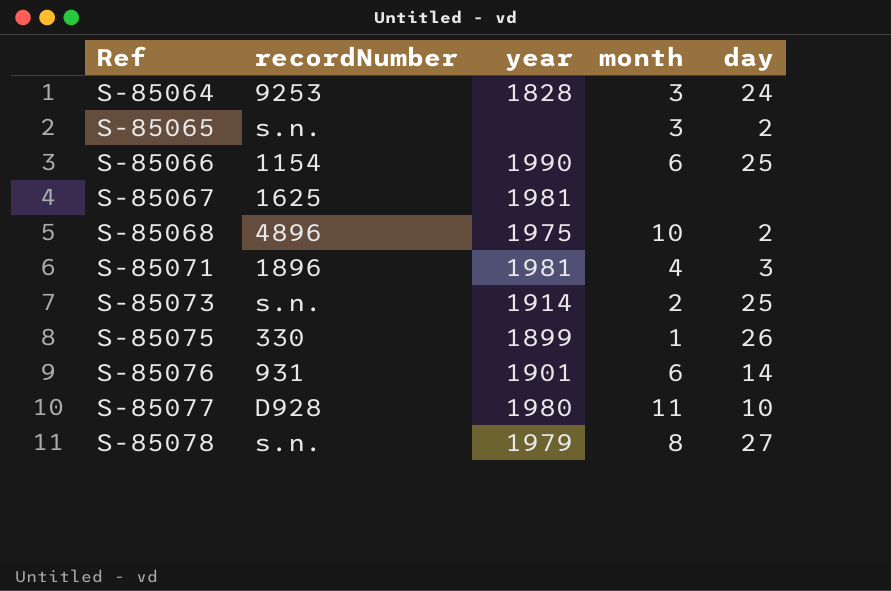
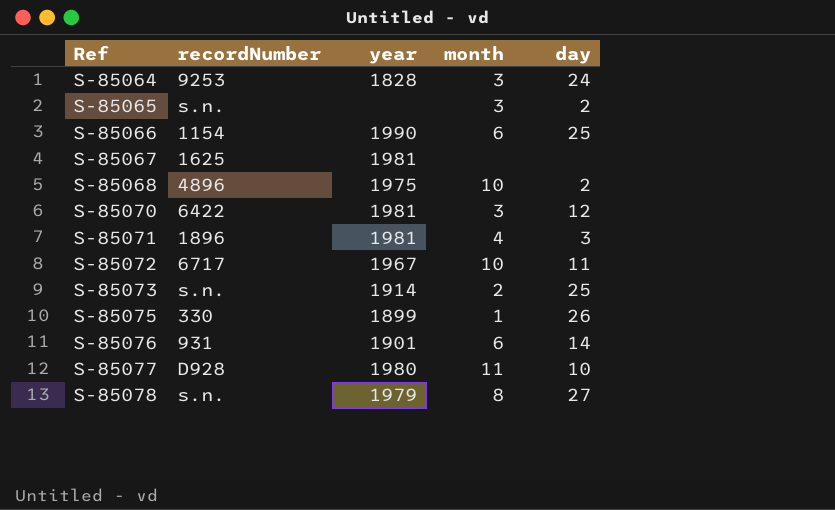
row S-85070: none -> 6422 | 1981 | 3 | 12
row S-85072: none -> 6717 | 1967 | 10 | 11

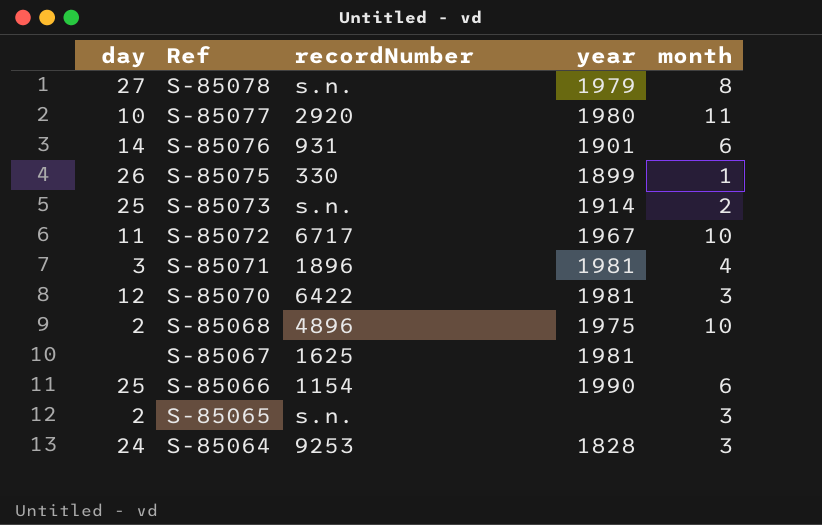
row order: Ref ascending -> Ref descending
column day | position: 5 -> 1
S-85077 | recordNumber: D928 -> 2920

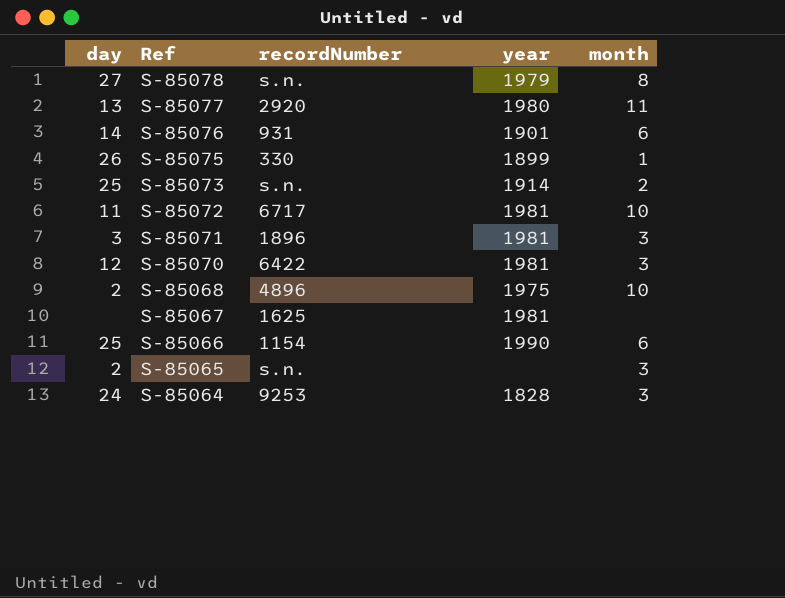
S-85077 | day: 10 -> 13
S-85072 | year: 1967 -> 1981
S-85071 | month: 4 -> 3

